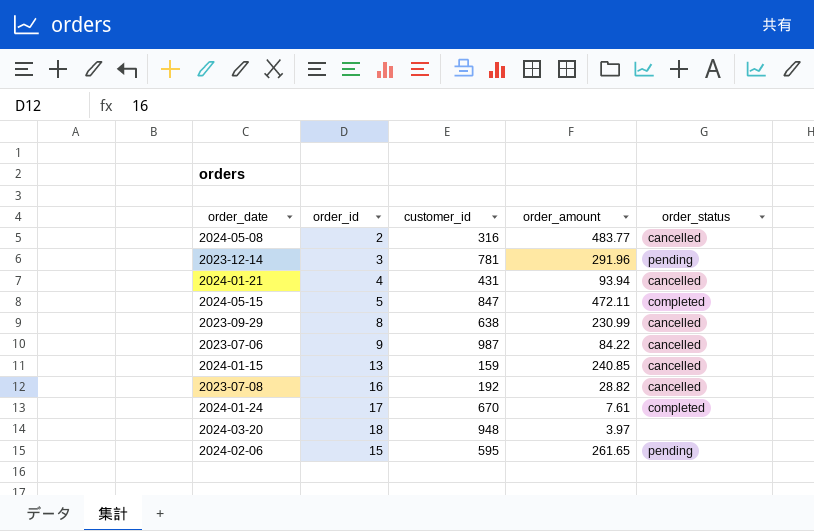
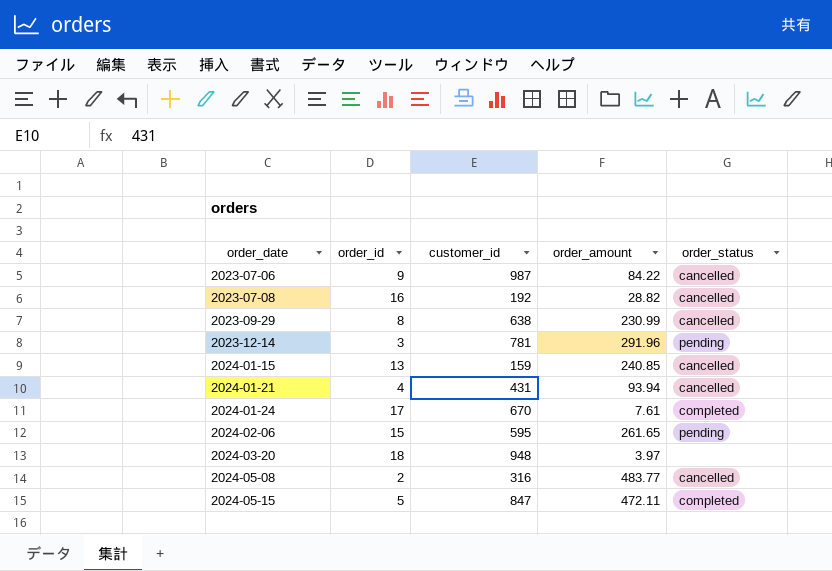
row order: none -> order_date ascending

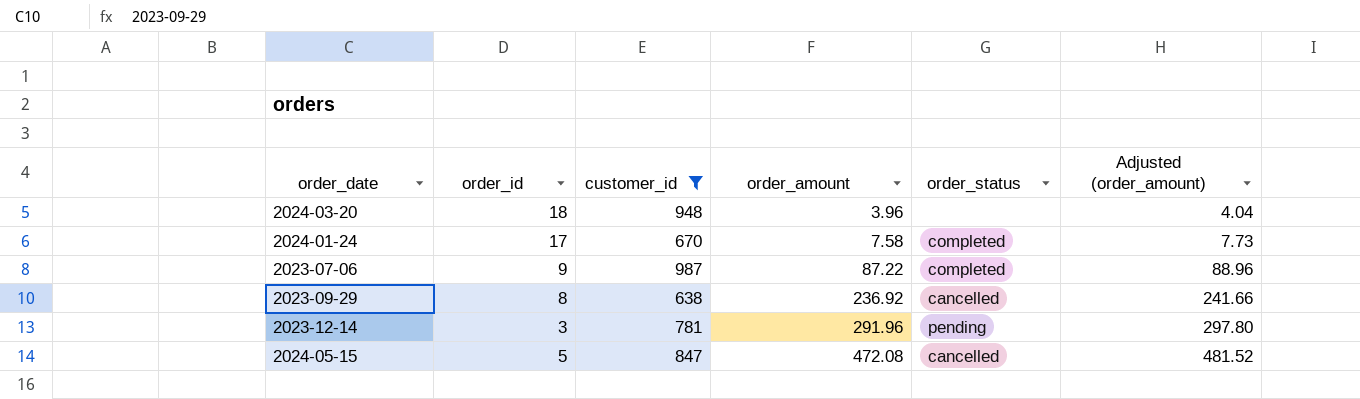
filter: none -> customer_id >= 638
row order: order_date ascending -> order_amount ascending
column Adjusted (order_amount) | formula: none -> [order_amount] * 1.02
2024-03-20 | order_amount: 3.97 -> 3.96
2024-01-24 | order_amount: 7.61 -> 7.58
2023-07-06 | order_amount: 84.22 -> 87.22
2023-07-06 | order_status: cancelled -> completed
2023-09-29 | order_amount: 230.99 -> 236.92
2024-05-15 | order_amount: 472.11 -> 472.08
2024-05-15 | order_status: completed -> cancelled

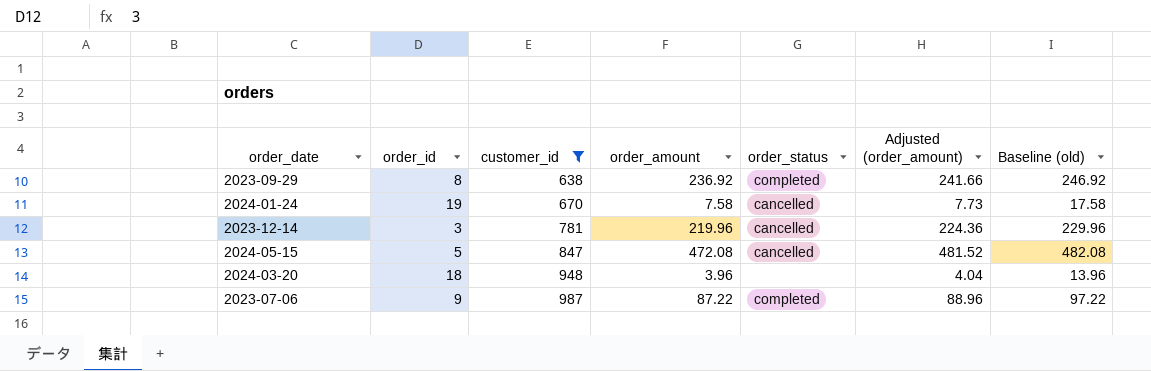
row order: order_amount ascending -> customer_id ascending
column Baseline (old) | formula: none -> [order_amount] + 10
2023-09-29 | order_status: cancelled -> completed
2024-01-24 | order_id: 17 -> 19
2024-01-24 | order_status: completed -> cancelled
2023-12-14 | order_amount: 291.96 -> 219.96
2023-12-14 | order_status: pending -> cancelled
2023-12-14 | Adjusted (order_amount): 297.80 -> 224.36

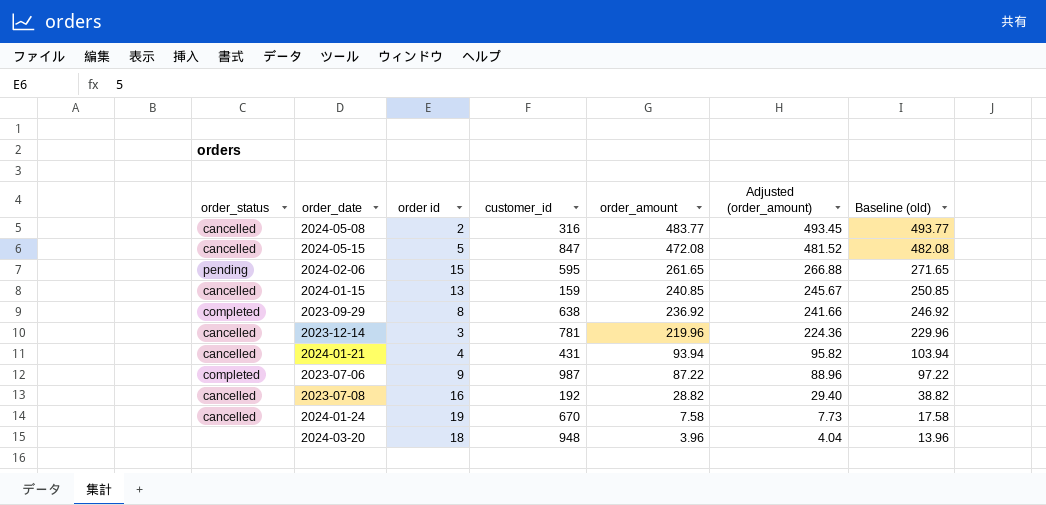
filter: customer_id >= 638 -> none
row order: customer_id ascending -> order_amount descending
column order_status | position: 5 -> 1
column name: order_id -> order id

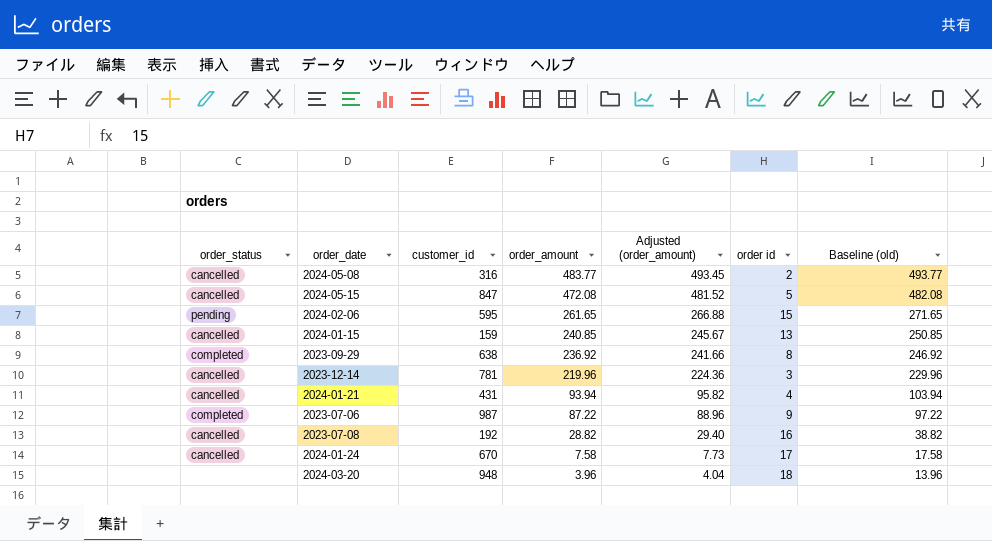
column order id | position: 3 -> 6
2024-01-24 | order id: 19 -> 17

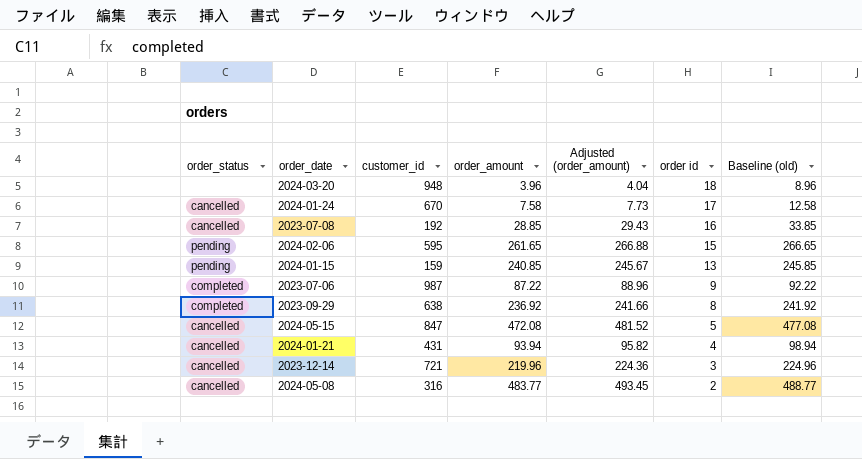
row order: order_amount descending -> order id descending
column Baseline (old) | formula: [order_amount] + 10 -> [order_amount] + 5
2023-07-08 | order_amount: 28.82 -> 28.85
2023-07-08 | Adjusted (order_amount): 29.40 -> 29.43
2024-01-15 | order_status: cancelled -> pending
2023-12-14 | customer_id: 781 -> 721

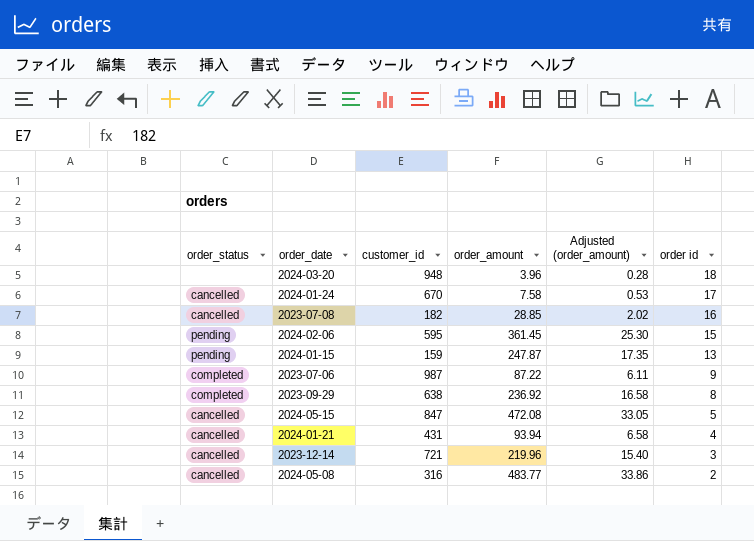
column Baseline (old) | formula: [order_amount] + 5 -> none
column Adjusted (order_amount) | formula: [order_amount] * 1.02 -> [order_amount] * 0.07
2023-07-08 | customer_id: 192 -> 182
2024-02-06 | order_amount: 261.65 -> 361.45
2024-01-15 | order_amount: 240.85 -> 247.87

